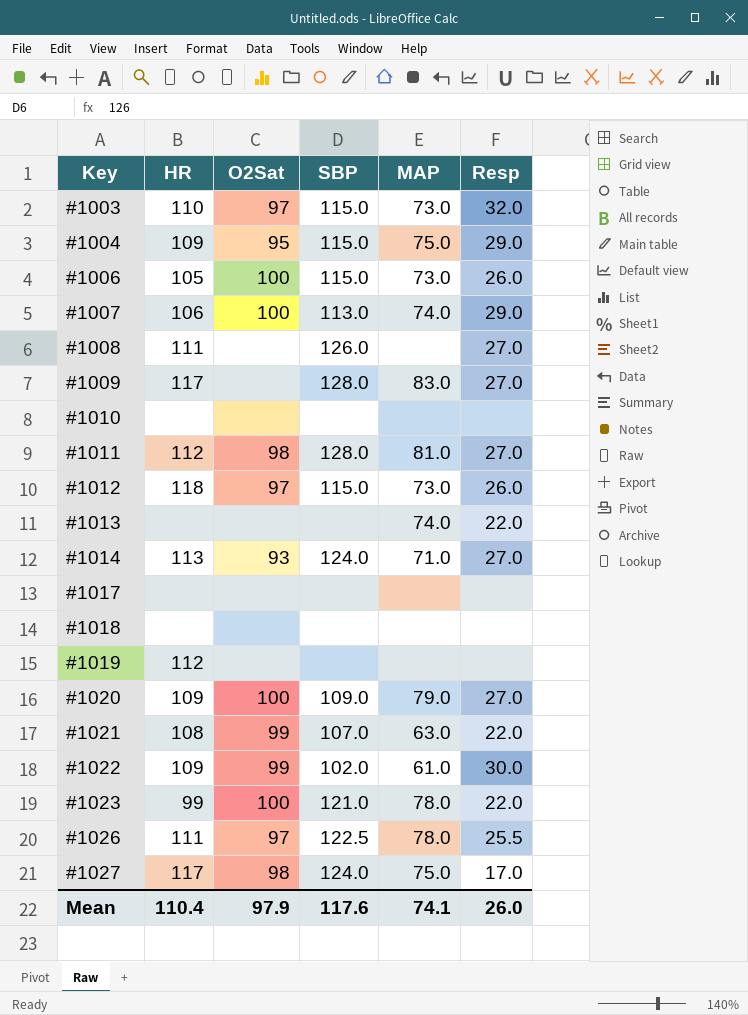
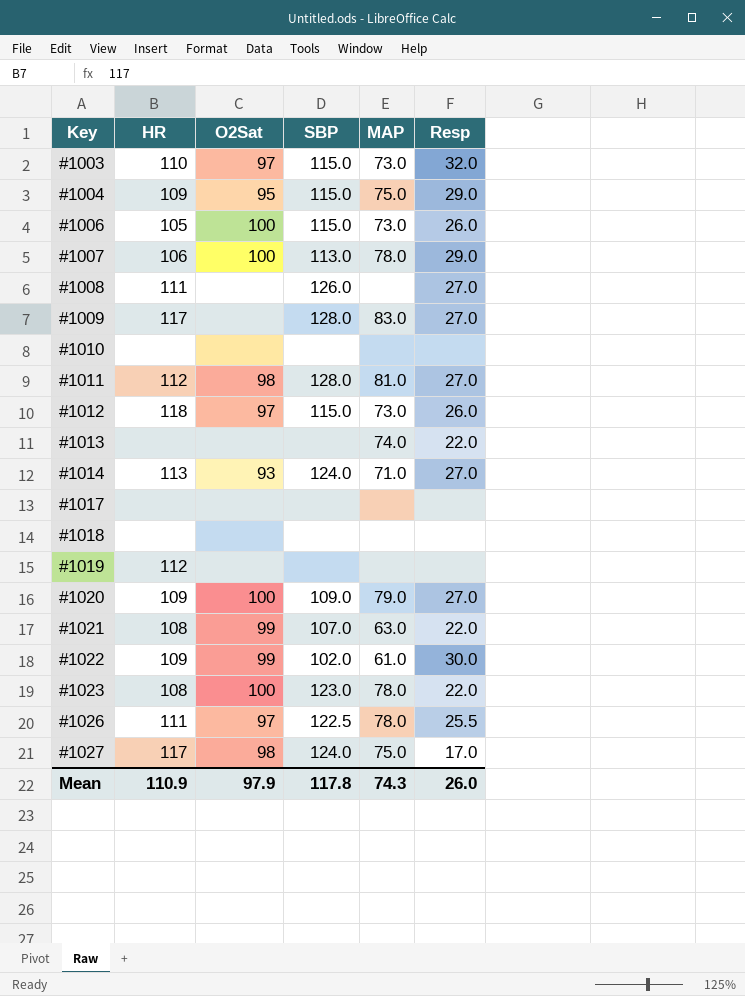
#1007 | MAP: 74.0 -> 78.0
#1023 | HR: 99 -> 108
#1023 | SBP: 121.0 -> 123.0
Mean | HR: 110.4 -> 110.9
Mean | SBP: 117.6 -> 117.8
Mean | MAP: 74.1 -> 74.3

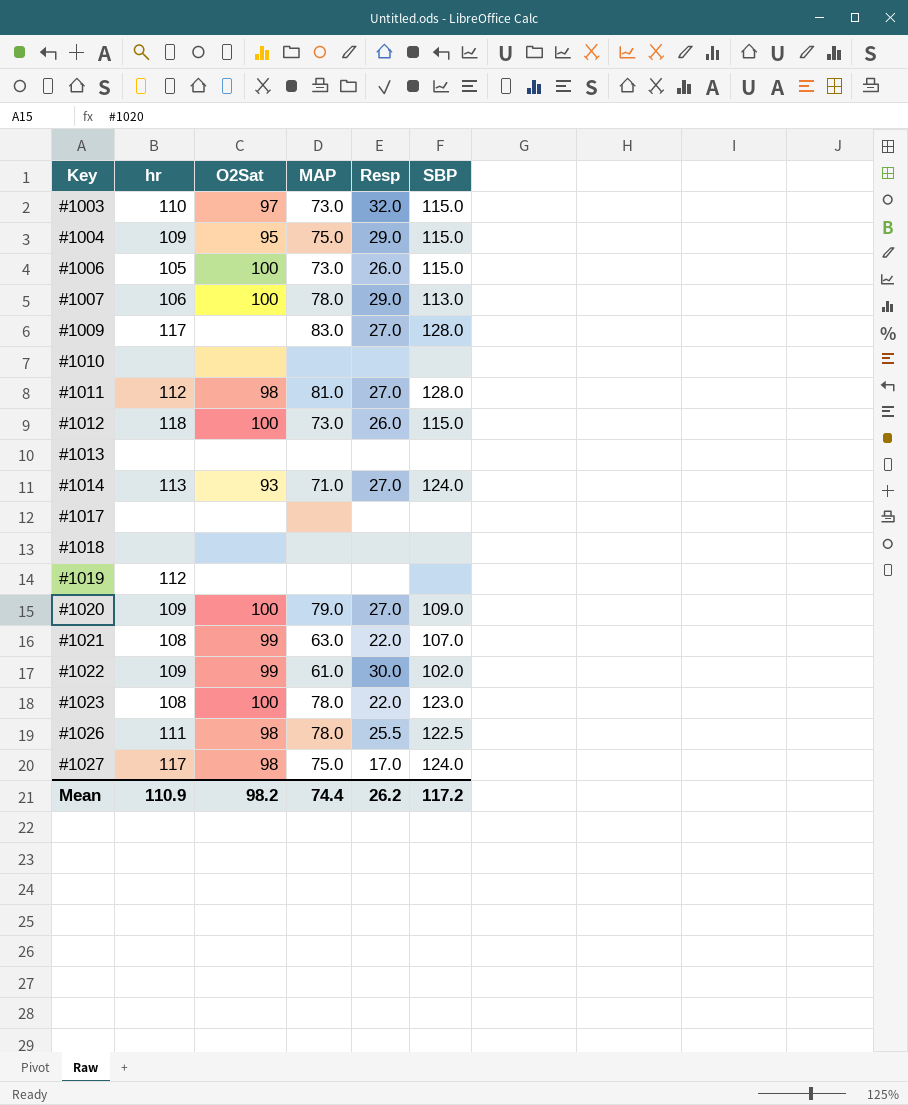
column name: HR -> hr
column SBP | position: 4 -> 6
row #1008: 111 | none | 126.0 | none | 27.0 -> none
#1012 | O2Sat: 97 -> 100
#1013 | MAP: 74.0 -> none
#1013 | Resp: 22.0 -> none
#1026 | O2Sat: 97 -> 98
Mean | O2Sat: 97.9 -> 98.2
Mean | MAP: 74.3 -> 74.4
Mean | Resp: 26.0 -> 26.2
Mean | SBP: 117.8 -> 117.2

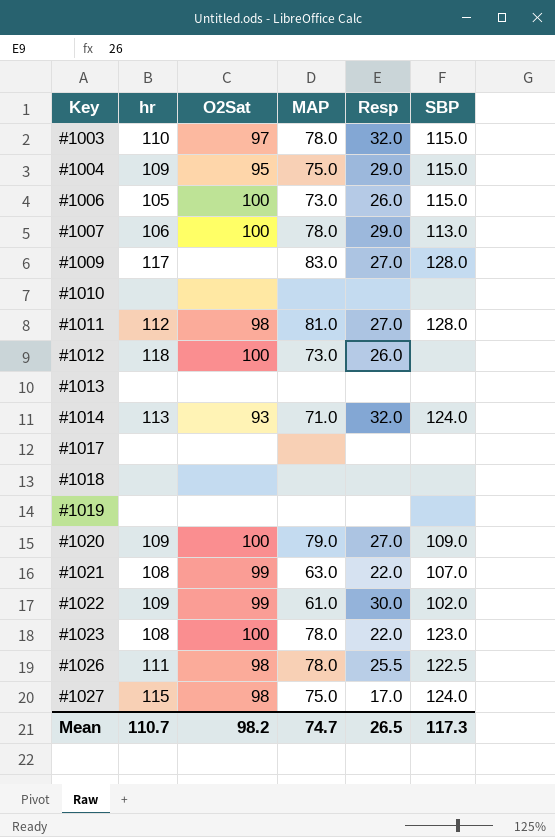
#1003 | MAP: 73.0 -> 78.0
#1012 | SBP: 115.0 -> none
#1014 | Resp: 27.0 -> 32.0
#1019 | hr: 112 -> none
#1027 | hr: 117 -> 115
Mean | hr: 110.9 -> 110.7
Mean | MAP: 74.4 -> 74.7
Mean | Resp: 26.2 -> 26.5
Mean | SBP: 117.2 -> 117.3

